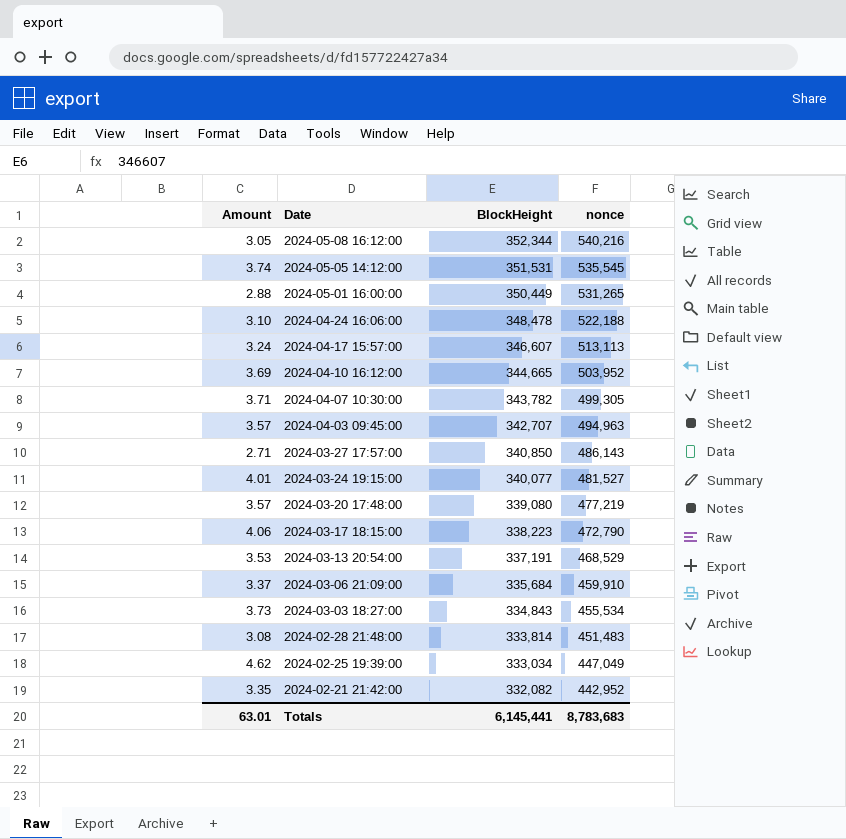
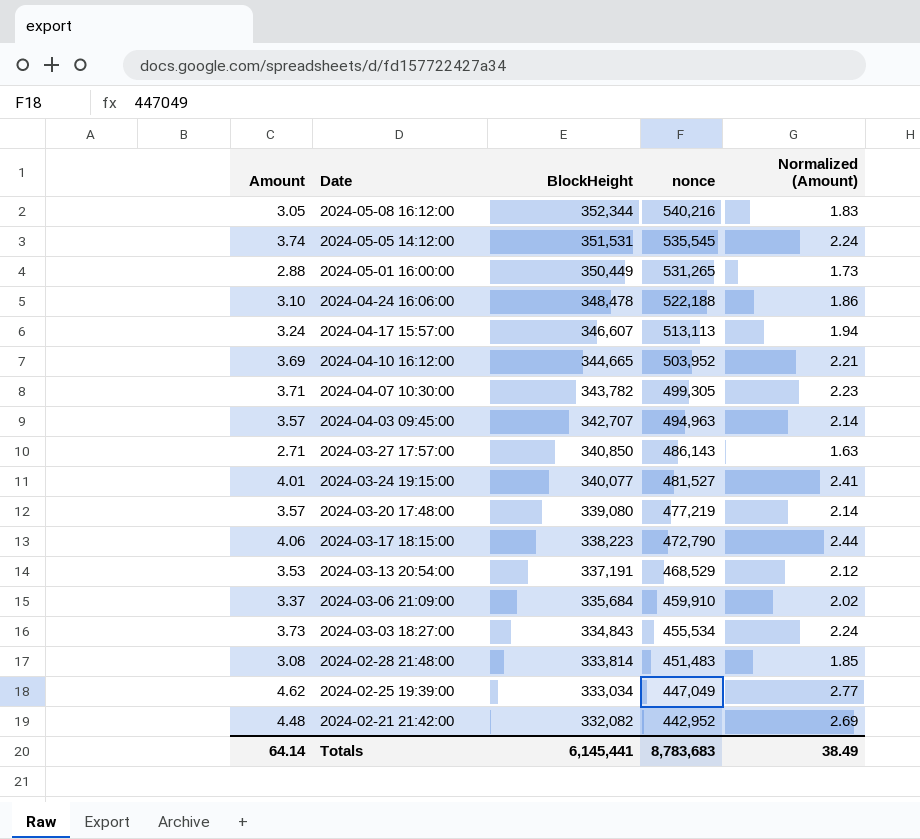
column Normalized (Amount) | formula: none -> [Amount] * 0.6
2024-02-21 21:42:00 | Amount: 3.35 -> 4.48
Totals | Amount: 63.01 -> 64.14

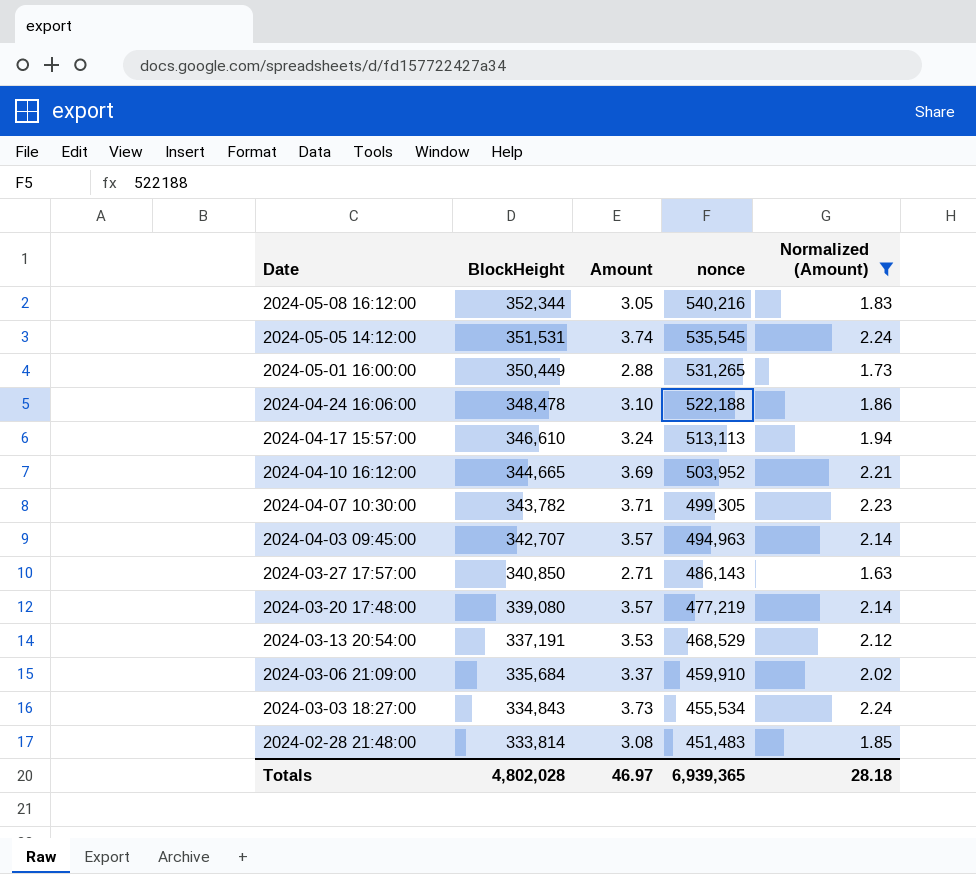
filter: none -> Normalized (Amount) <= 2.24
column Amount | position: 1 -> 3
2024-04-17 15:57:00 | BlockHeight: 346,607 -> 346,610
Totals | BlockHeight: 6,145,441 -> 4,802,028
Totals | Amount: 64.14 -> 46.97
Totals | nonce: 8,783,683 -> 6,939,365
Totals | Normalized (Amount): 38.49 -> 28.18

